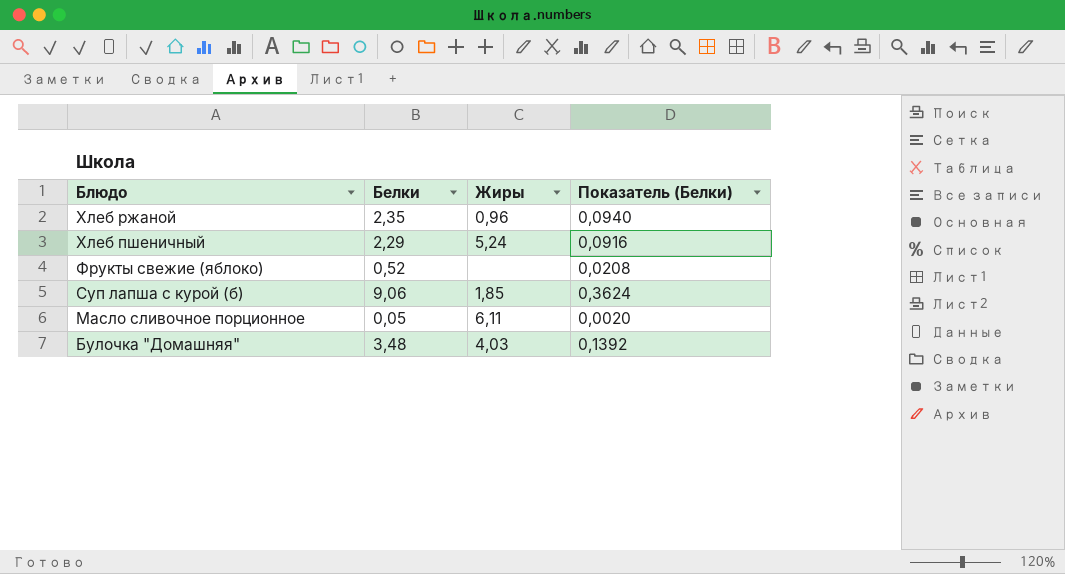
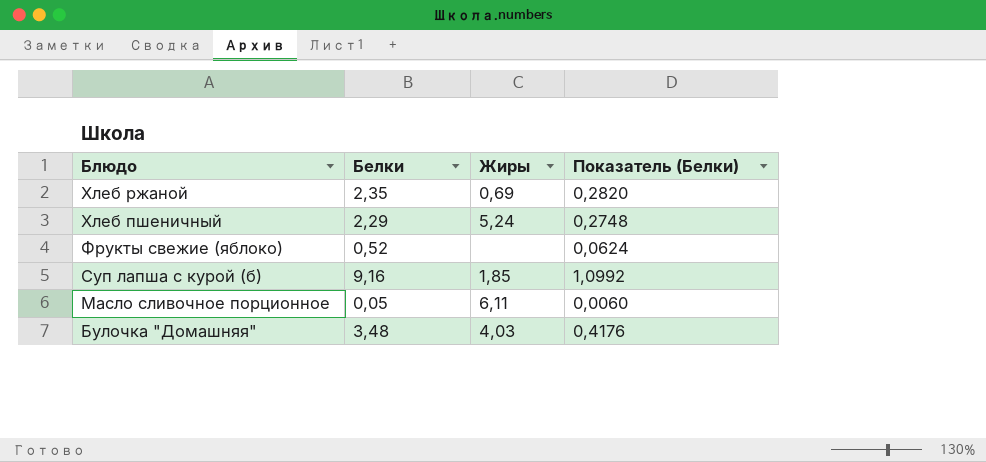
column Показатель (Белки) | formula: [Белки] * 0,04 -> [Белки] * 0,12
Хлеб ржаной | Жиры: 0,96 -> 0,69
Суп лапша с курой (б) | Белки: 9,06 -> 9,16

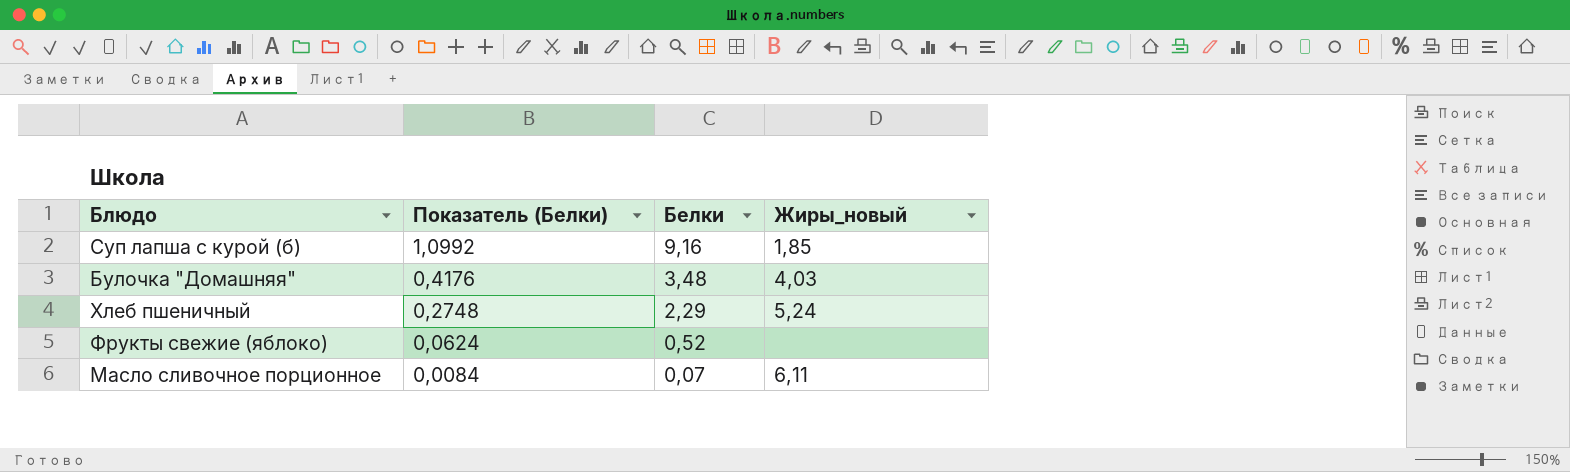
row order: Блюдо descending -> Показатель (Белки) descending
column Показатель (Белки) | position: 4 -> 2
column name: Жиры -> Жиры_новый
row Хлеб ржаной: 2,35 | 0,69 | 0,2820 -> none
Масло сливочное порционное | Показатель (Белки): 0,0060 -> 0,0084
Масло сливочное порционное | Белки: 0,05 -> 0,07

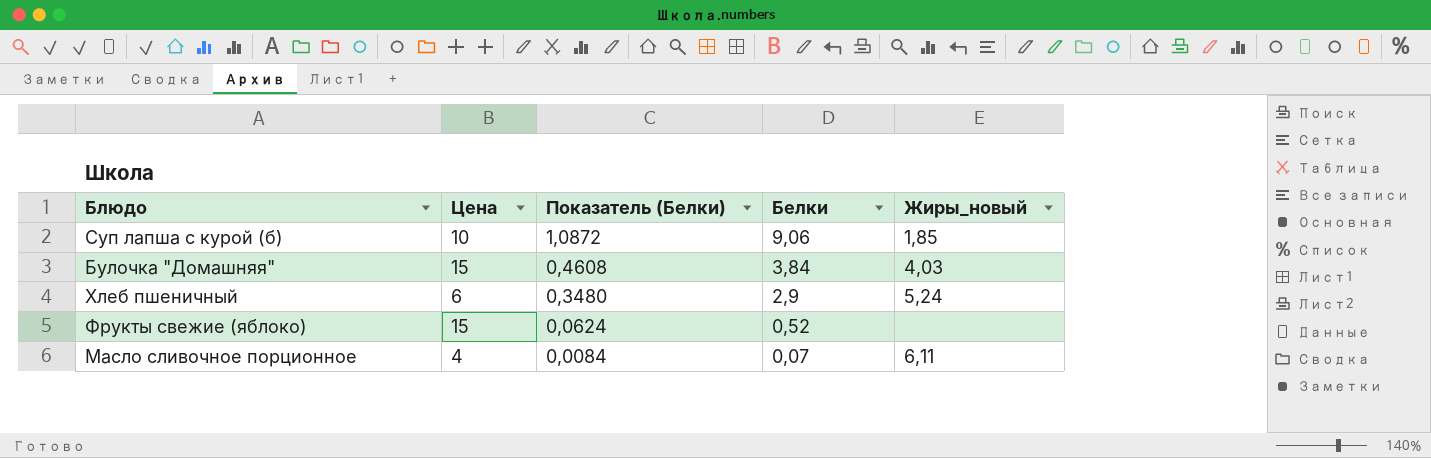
column Цена | position: none -> 2
Суп лапша с курой (б) | Показатель (Белки): 1,0992 -> 1,0872
Суп лапша с курой (б) | Белки: 9,16 -> 9,06
Булочка "Домашняя" | Показатель (Белки): 0,4176 -> 0,4608
Булочка "Домашняя" | Белки: 3,48 -> 3,84
Хлеб пшеничный | Показатель (Белки): 0,2748 -> 0,3480
Хлеб пшеничный | Белки: 2,29 -> 2,9

